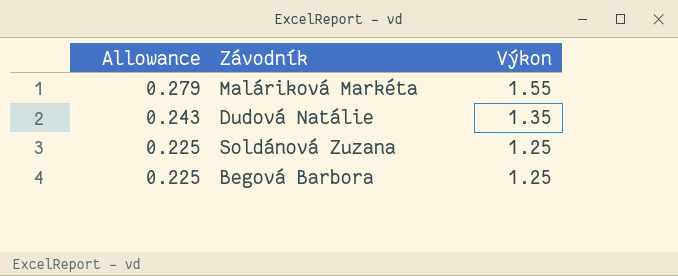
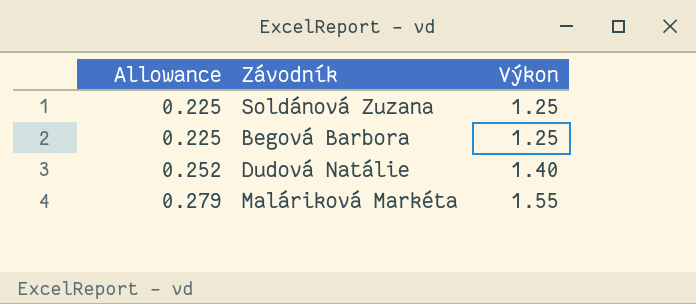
row order: Allowance descending -> Allowance ascending
Dudová Natálie | Allowance: 0.243 -> 0.252
Dudová Natálie | Výkon: 1.35 -> 1.40

